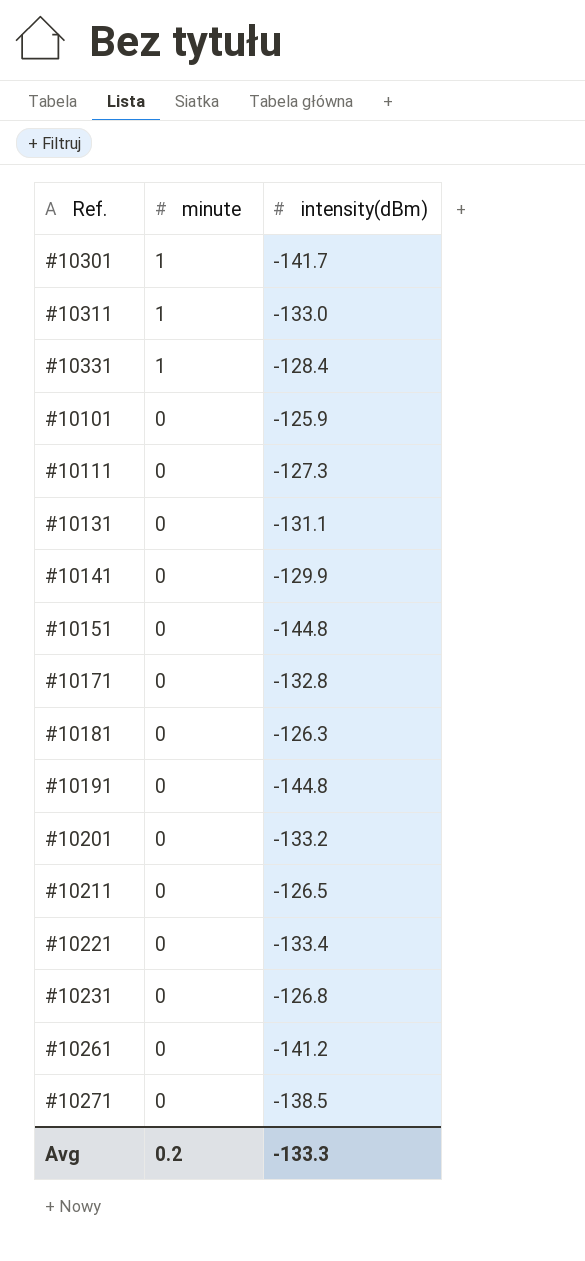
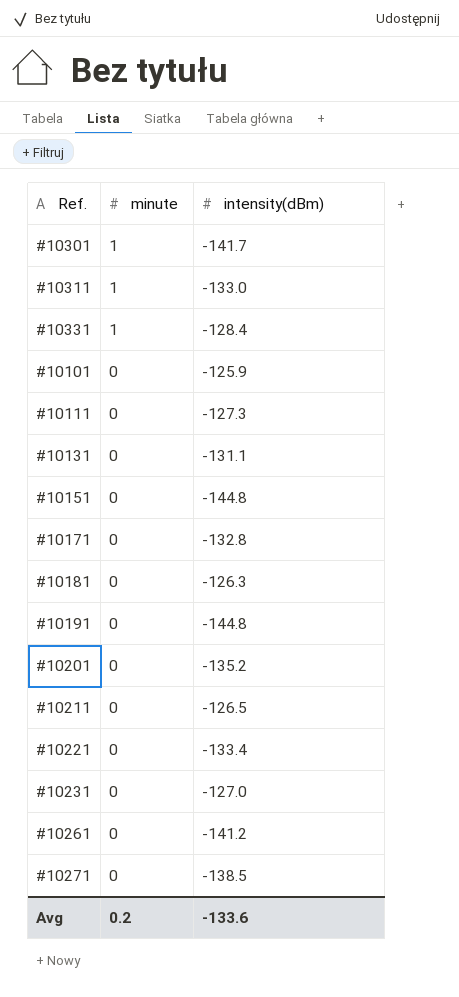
row #10141: 0 | -129.9 -> none
#10201 | intensity(dBm): -133.2 -> -135.2
#10231 | intensity(dBm): -126.8 -> -127.0
Avg | intensity(dBm): -133.3 -> -133.6

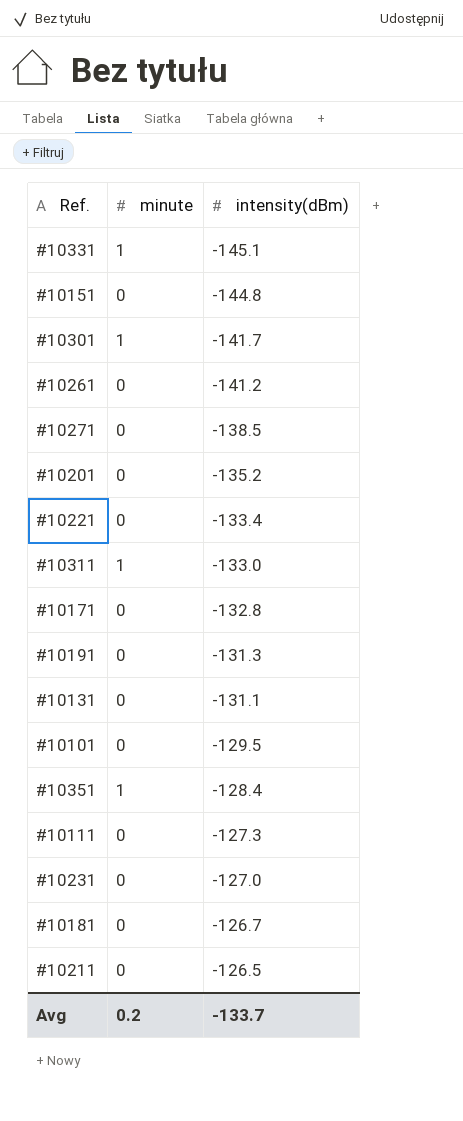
row order: minute descending -> intensity(dBm) ascending
#10331 | intensity(dBm): -128.4 -> -145.1
#10191 | intensity(dBm): -144.8 -> -131.3
#10101 | intensity(dBm): -125.9 -> -129.5
row #10351: none -> 1 | -128.4
#10181 | intensity(dBm): -126.3 -> -126.7
Avg | intensity(dBm): -133.6 -> -133.7

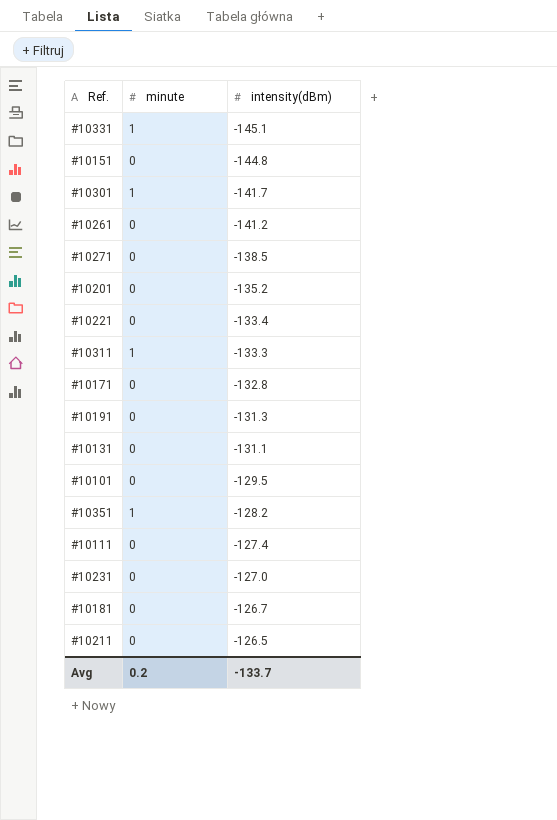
#10311 | intensity(dBm): -133.0 -> -133.3
#10351 | intensity(dBm): -128.4 -> -128.2
#10111 | intensity(dBm): -127.3 -> -127.4

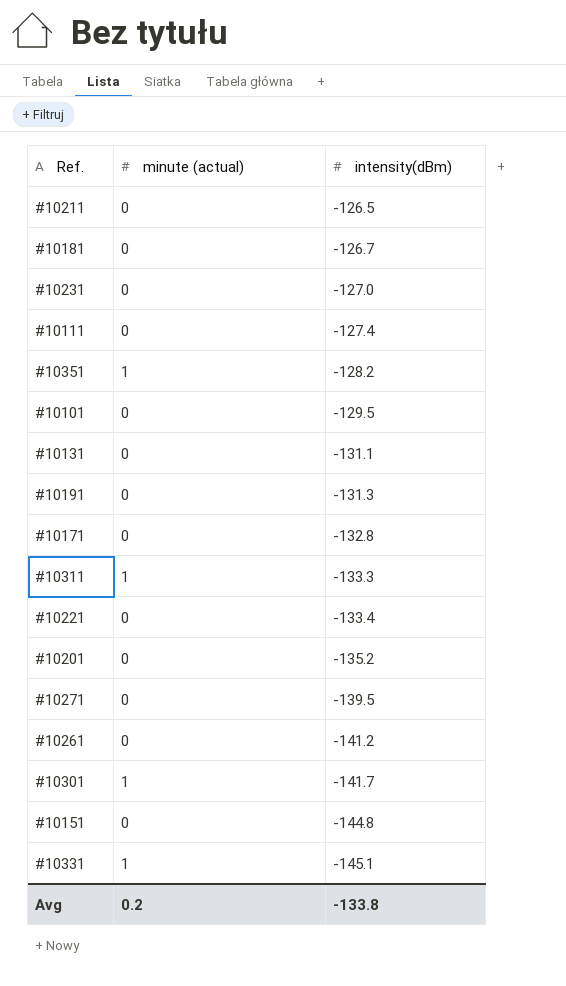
row order: intensity(dBm) ascending -> intensity(dBm) descending
column name: minute -> minute (actual)
#10271 | intensity(dBm): -138.5 -> -139.5
Avg | intensity(dBm): -133.7 -> -133.8

